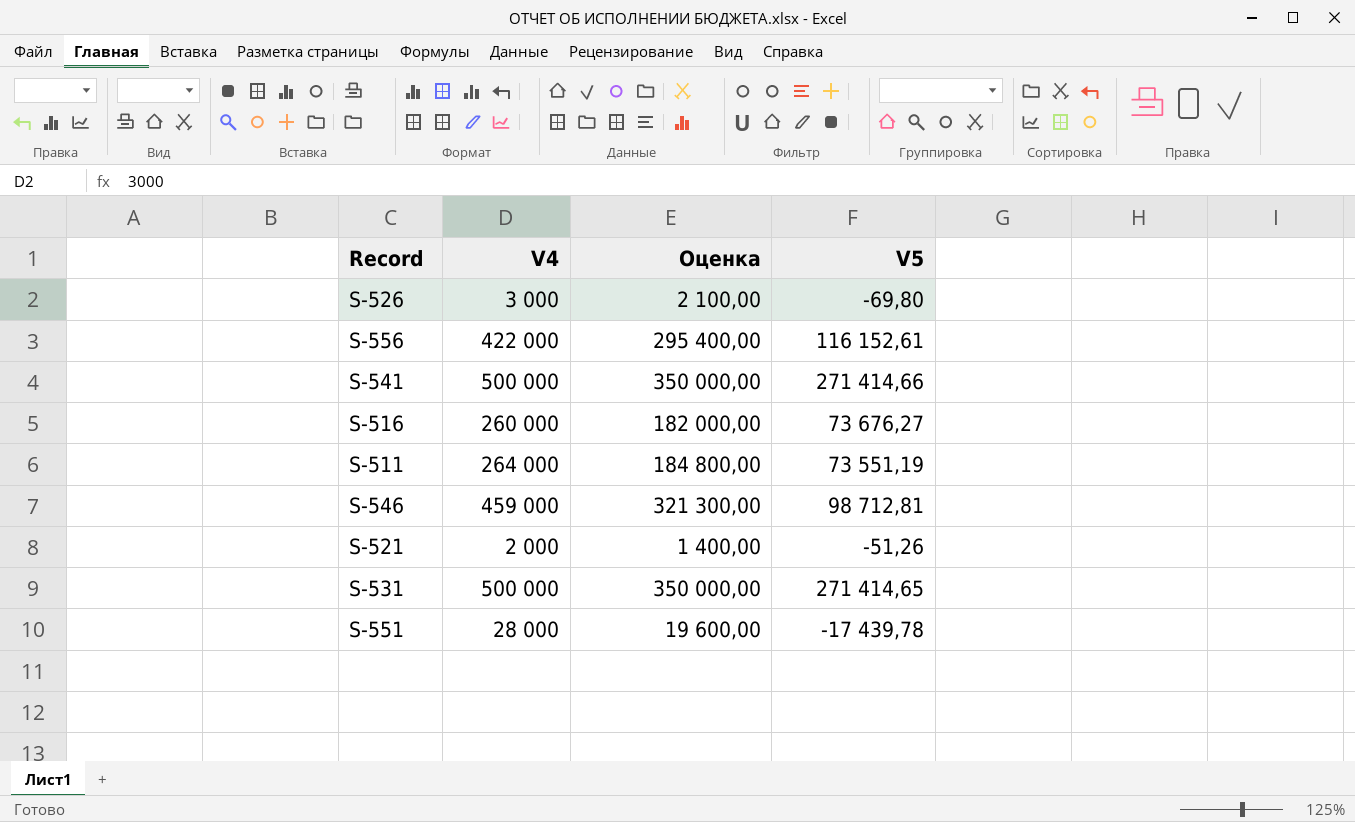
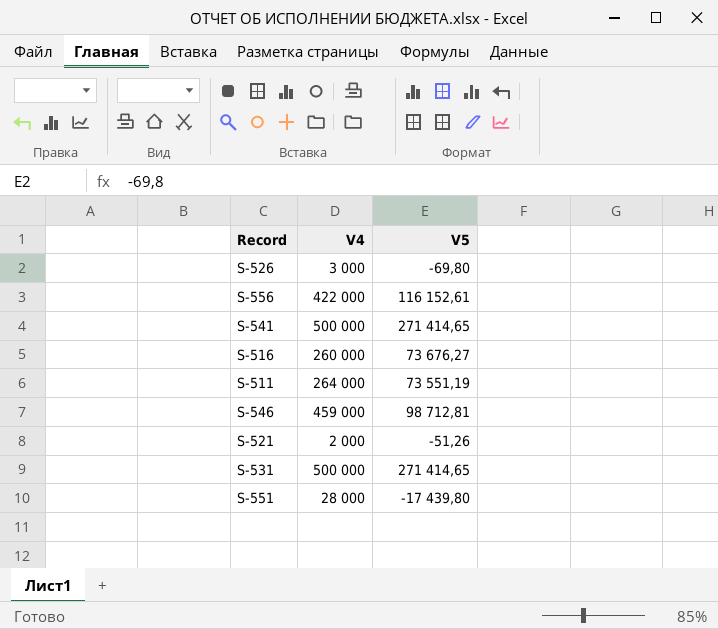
column Оценка | formula: [V4] * 0,7 -> none
S-541 | V5: 271 414,66 -> 271 414,65
S-551 | V5: -17 439,78 -> -17 439,80

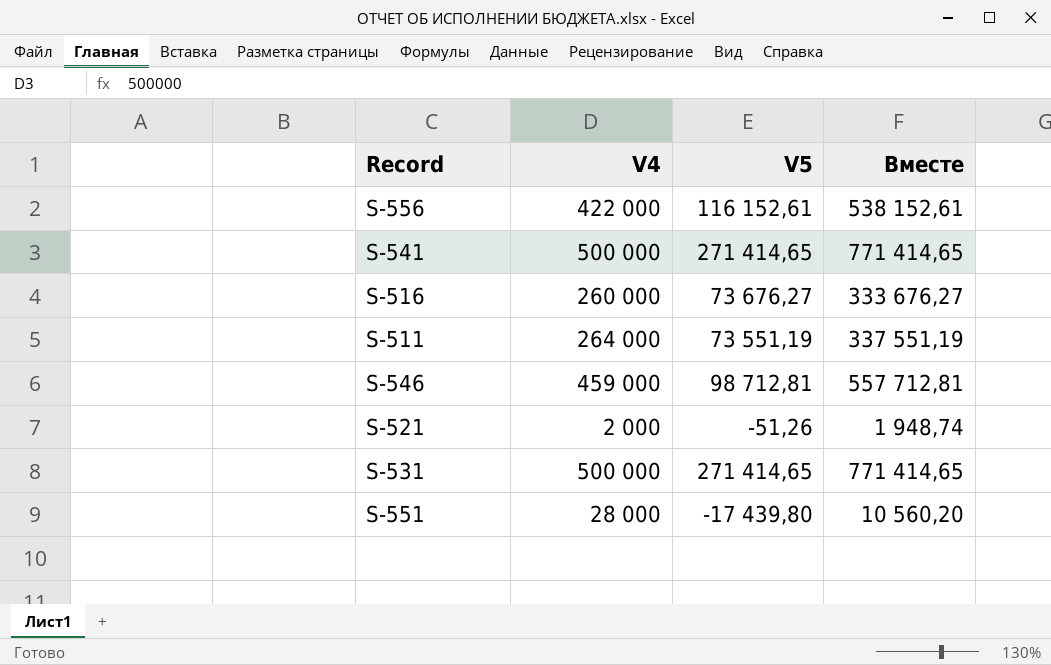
column Вместе | formula: none -> [V4] + [V5]
row S-526: 3 000 | -69,80 -> none

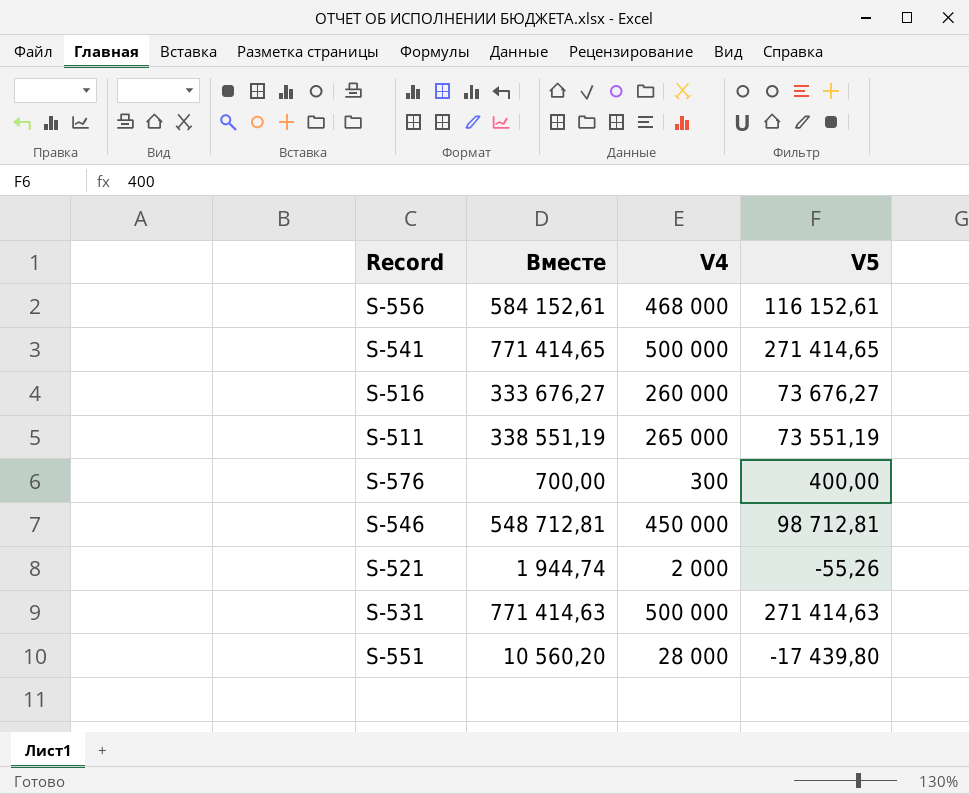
column Вместе | position: 4 -> 2
S-556 | Вместе: 538 152,61 -> 584 152,61
S-556 | V4: 422 000 -> 468 000
S-511 | Вместе: 337 551,19 -> 338 551,19
S-511 | V4: 264 000 -> 265 000
row S-576: none -> 700,00 | 300 | 400,00
S-546 | Вместе: 557 712,81 -> 548 712,81
S-546 | V4: 459 000 -> 450 000
S-521 | Вместе: 1 948,74 -> 1 944,74
S-521 | V5: -51,26 -> -55,26
S-531 | Вместе: 771 414,65 -> 771 414,63
S-531 | V5: 271 414,65 -> 271 414,63

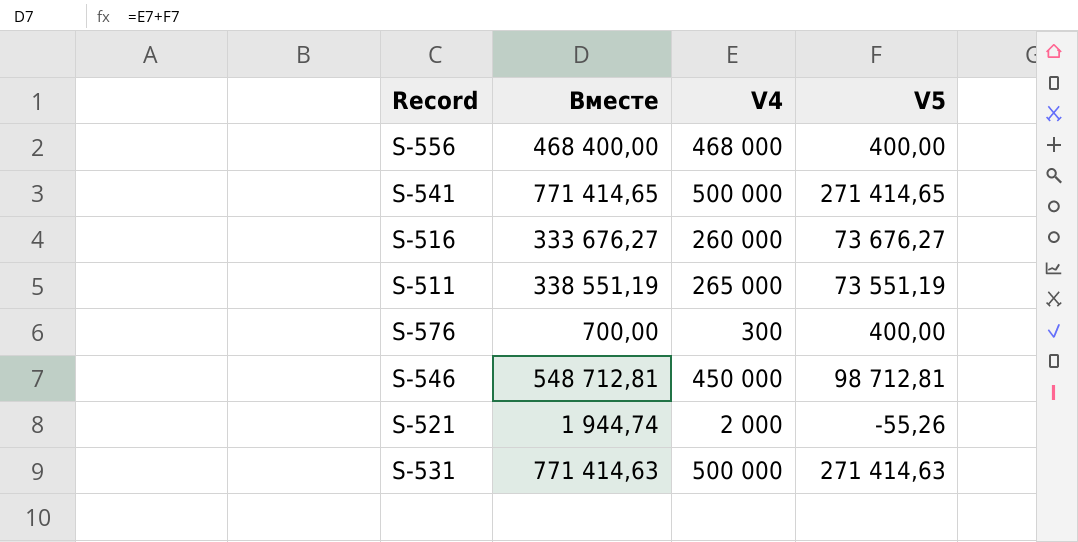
row S-551: 10 560,20 | 28 000 | -17 439,80 -> none
S-556 | Вместе: 584 152,61 -> 468 400,00
S-556 | V5: 116 152,61 -> 400,00

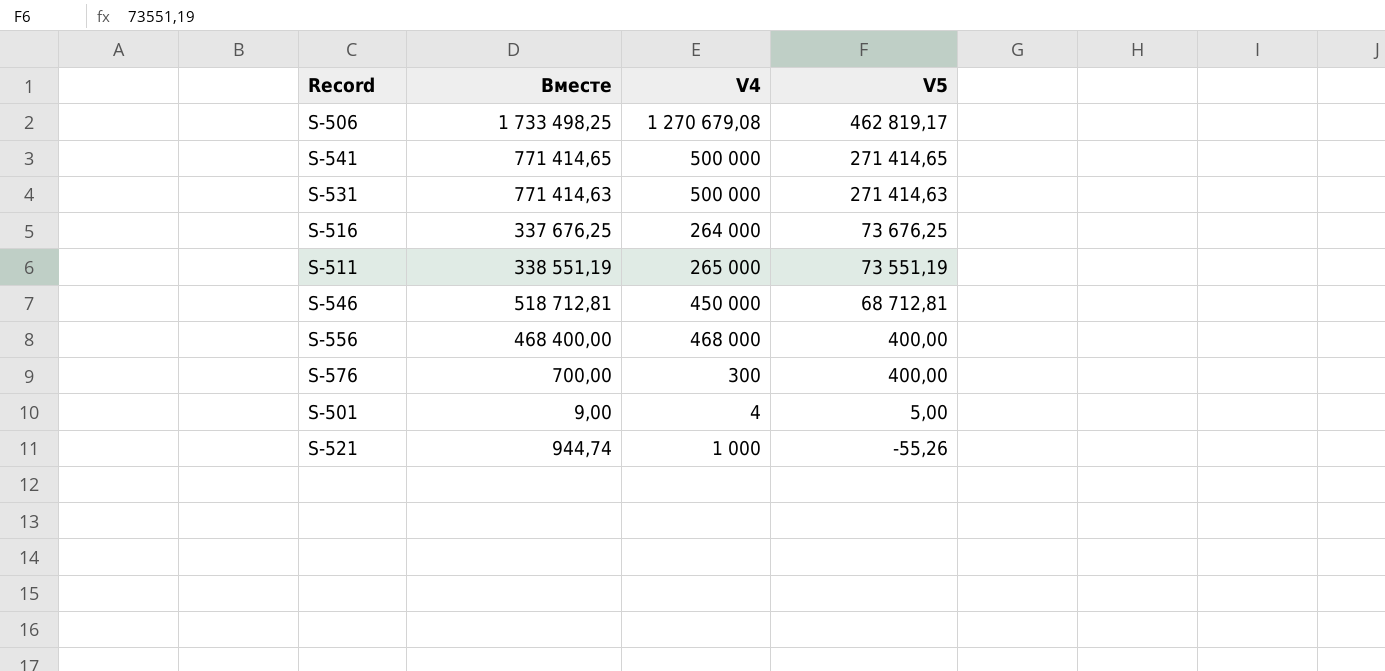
row order: none -> V5 descending
row S-506: none -> 1 733 498,25 | 1 270 679,08 | 462 819,17
S-516 | Вместе: 333 676,27 -> 337 676,25
S-516 | V4: 260 000 -> 264 000
S-516 | V5: 73 676,27 -> 73 676,25
S-546 | Вместе: 548 712,81 -> 518 712,81
S-546 | V5: 98 712,81 -> 68 712,81
row S-501: none -> 9,00 | 4 | 5,00
S-521 | Вместе: 1 944,74 -> 944,74
S-521 | V4: 2 000 -> 1 000

